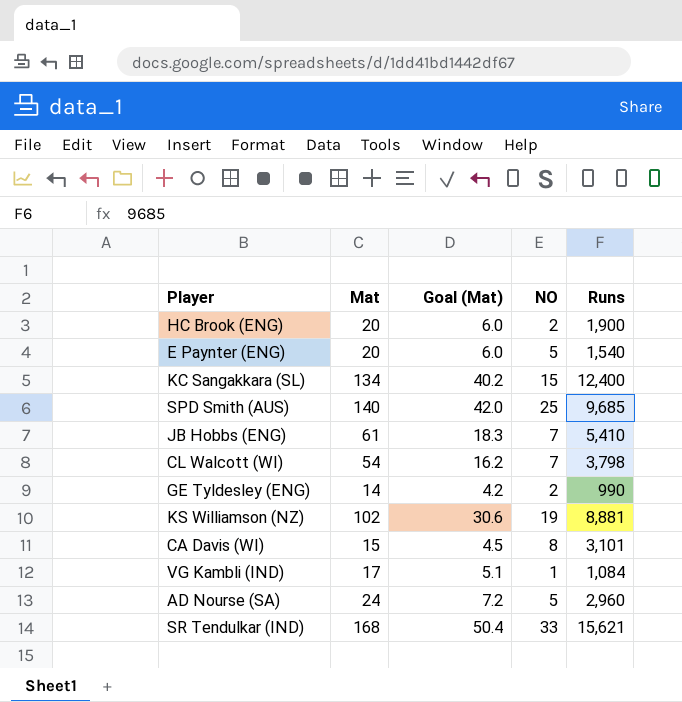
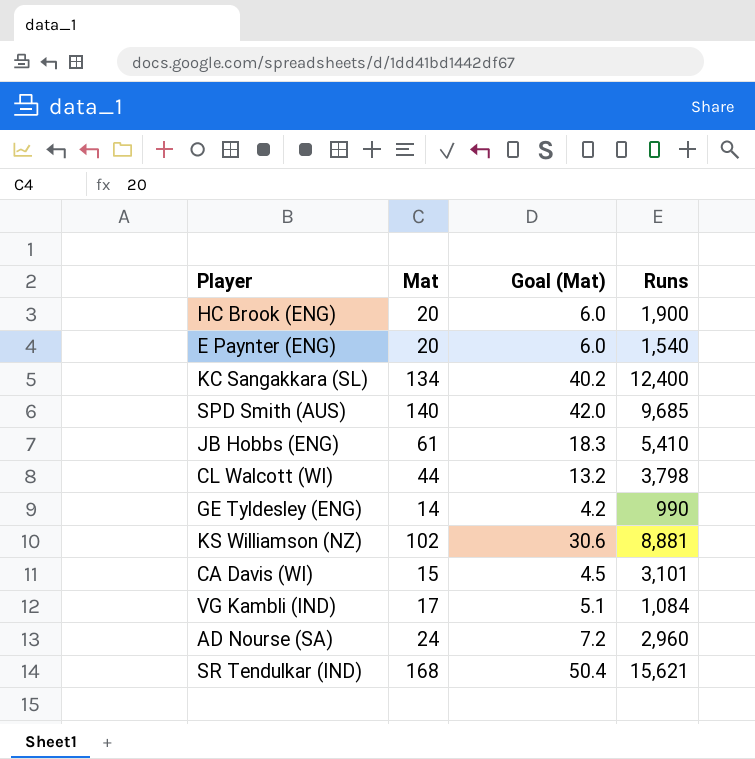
column NO | position: 4 -> none
CL Walcott (WI) | Mat: 54 -> 44
CL Walcott (WI) | Goal (Mat): 16.2 -> 13.2

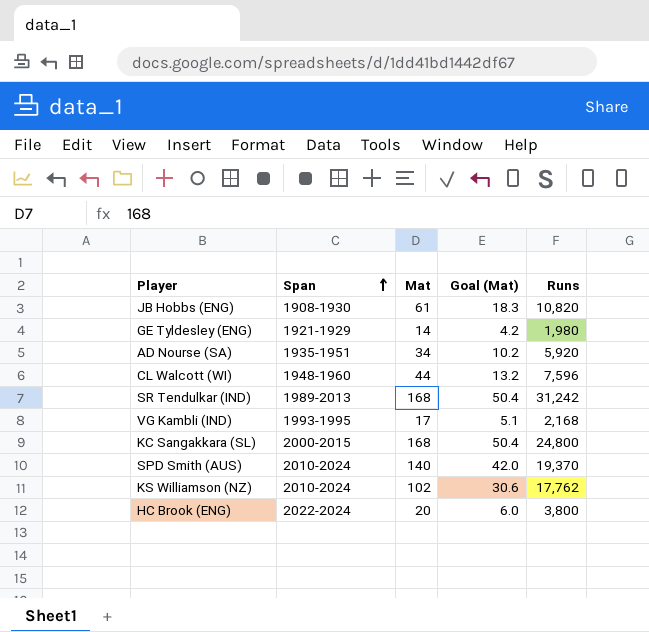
row order: none -> Span ascending
column Span | position: none -> 2
row E Paynter (ENG): 20 | 6.0 | 1,540 -> none
row CA Davis (WI): 15 | 4.5 | 3,101 -> none
JB Hobbs (ENG) | Runs: 5,410 -> 10,820
GE Tyldesley (ENG) | Runs: 990 -> 1,980
AD Nourse (SA) | Mat: 24 -> 34
AD Nourse (SA) | Goal (Mat): 7.2 -> 10.2
AD Nourse (SA) | Runs: 2,960 -> 5,920
CL Walcott (WI) | Runs: 3,798 -> 7,596
SR Tendulkar (IND) | Runs: 15,621 -> 31,242
VG Kambli (IND) | Runs: 1,084 -> 2,168
KC Sangakkara (SL) | Mat: 134 -> 168
KC Sangakkara (SL) | Goal (Mat): 40.2 -> 50.4
KC Sangakkara (SL) | Runs: 12,400 -> 24,800
SPD Smith (AUS) | Runs: 9,685 -> 19,370
KS Williamson (NZ) | Runs: 8,881 -> 17,762
HC Brook (ENG) | Runs: 1,900 -> 3,800

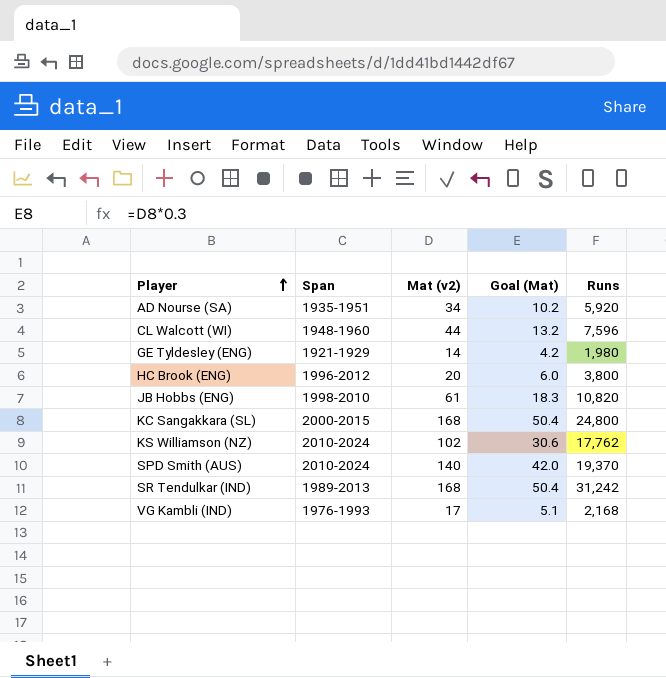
row order: Span ascending -> Player ascending
column name: Mat -> Mat (v2)
HC Brook (ENG) | Span: 2022-2024 -> 1996-2012
JB Hobbs (ENG) | Span: 1908-1930 -> 1998-2010
VG Kambli (IND) | Span: 1993-1995 -> 1976-1993

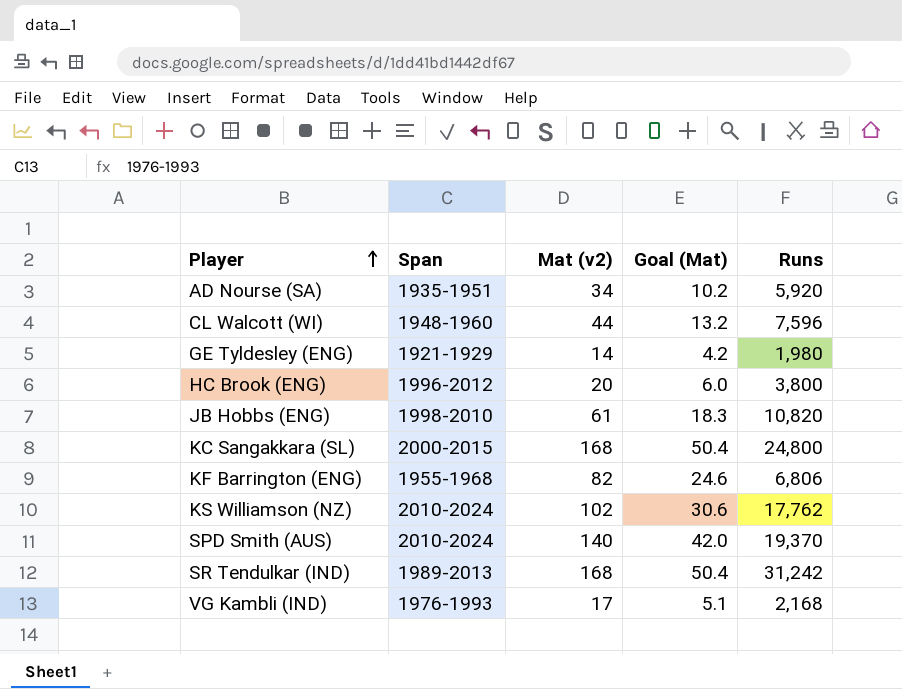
row KF Barrington (ENG): none -> 1955-1968 | 82 | 24.6 | 6,806

